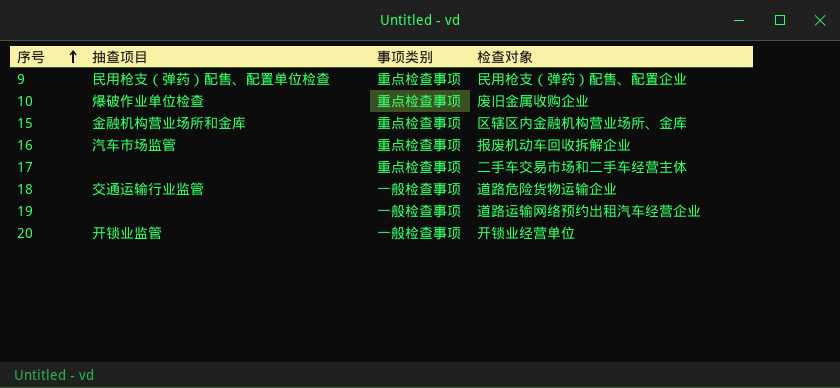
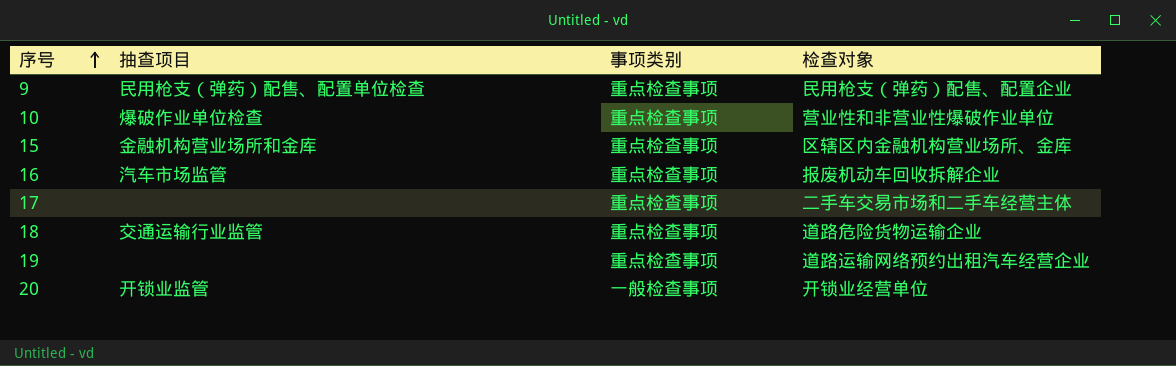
10 | 检查对象: 废旧金属收购企业 -> 营业性和非营业性爆破作业单位
18 | 事项类别: 一般检查事项 -> 重点检查事项
19 | 事项类别: 一般检查事项 -> 重点检查事项

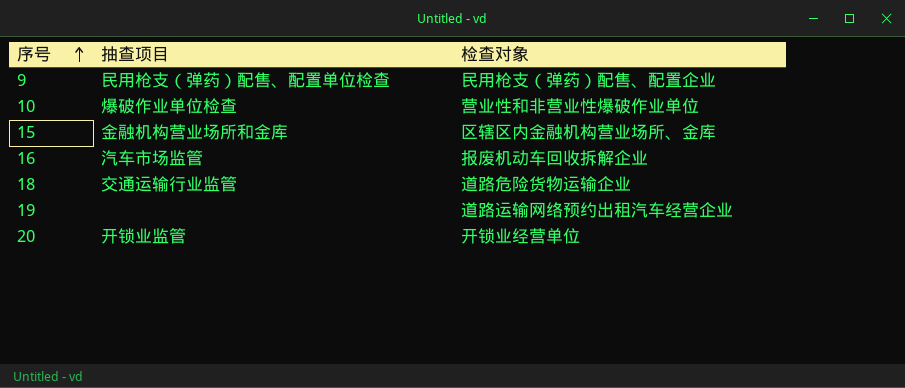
column 事项类别 | position: 3 -> none
row 17: none | 重点检查事项 | 二手车交易市场和二手车经营主体 -> none

